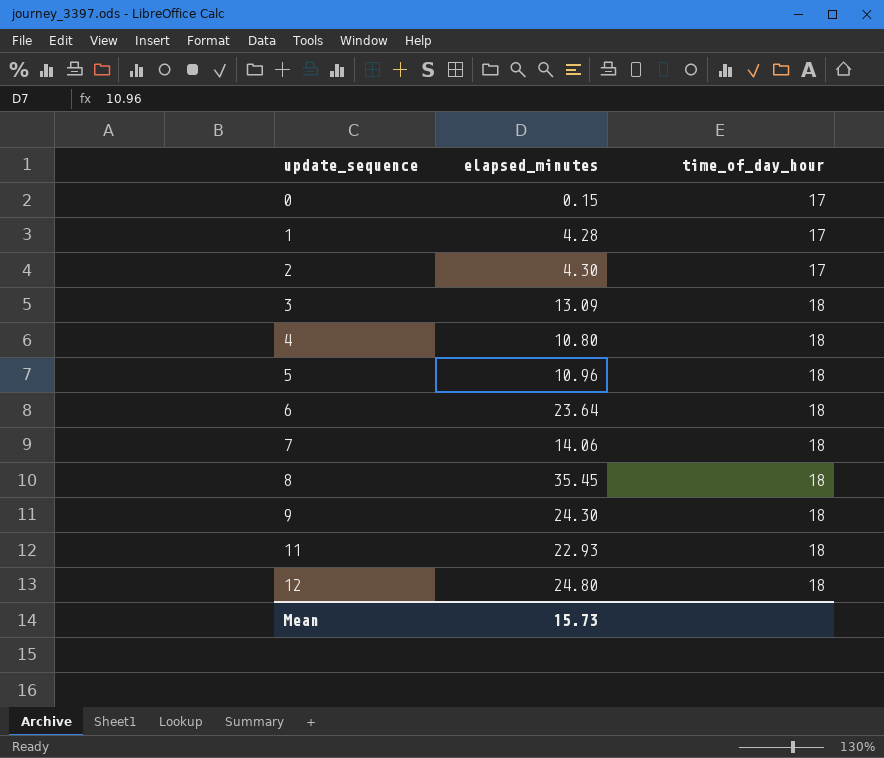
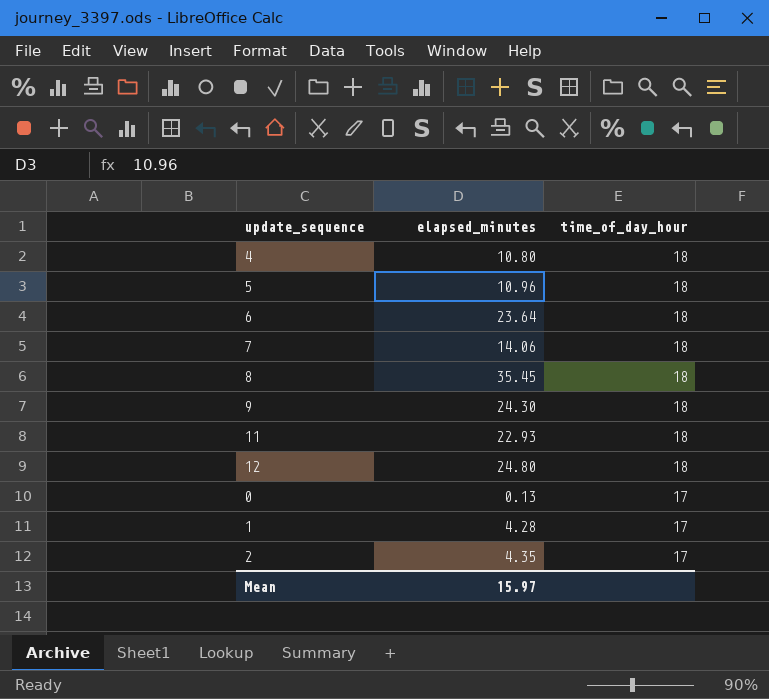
row order: update_sequence ascending -> time_of_day_hour descending
row 3: 13.09 | 18 -> none
0 | elapsed_minutes: 0.15 -> 0.13
2 | elapsed_minutes: 4.30 -> 4.35
Mean | elapsed_minutes: 15.73 -> 15.97

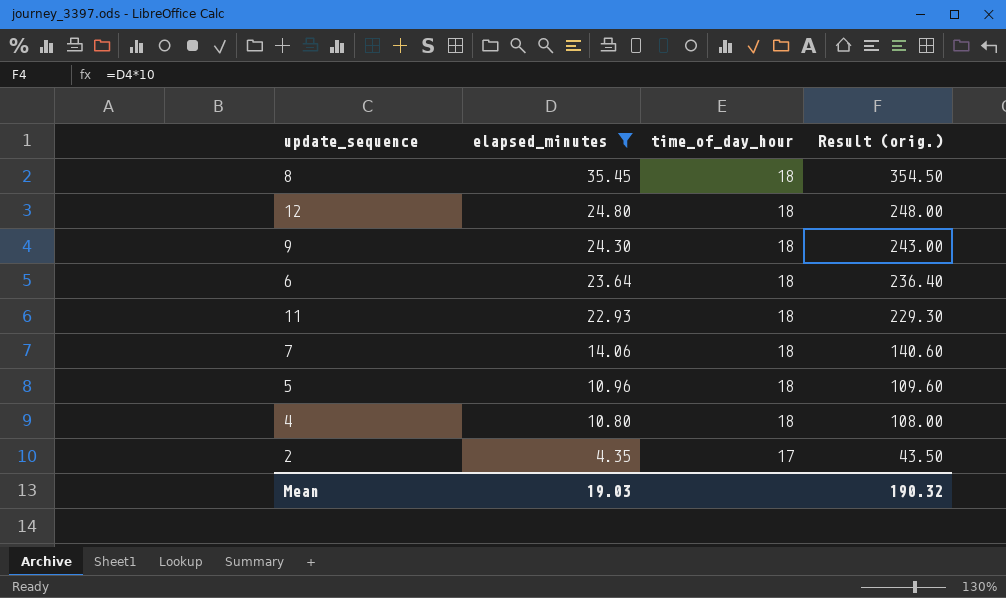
filter: none -> elapsed_minutes >= 4.35
row order: time_of_day_hour descending -> elapsed_minutes descending
column Result (orig.) | formula: none -> [elapsed_minutes] * 10
Mean | elapsed_minutes: 15.97 -> 19.03

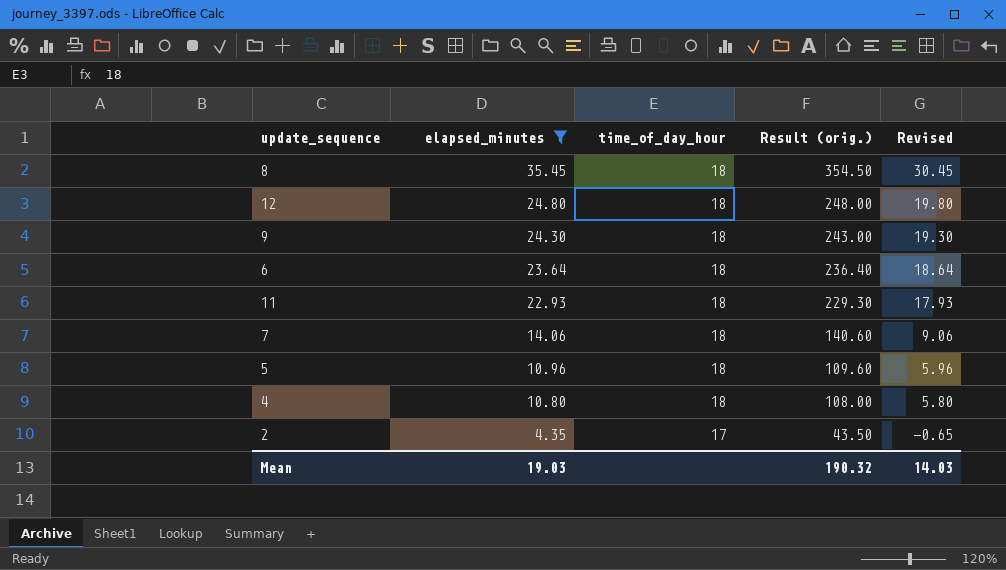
column Revised | formula: none -> [elapsed_minutes] - 5

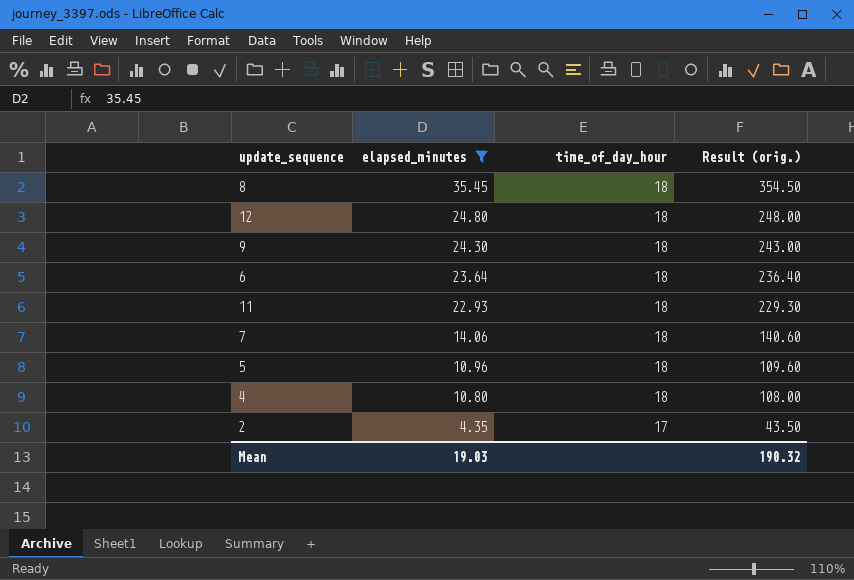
column Revised | formula: [elapsed_minutes] - 5 -> none

